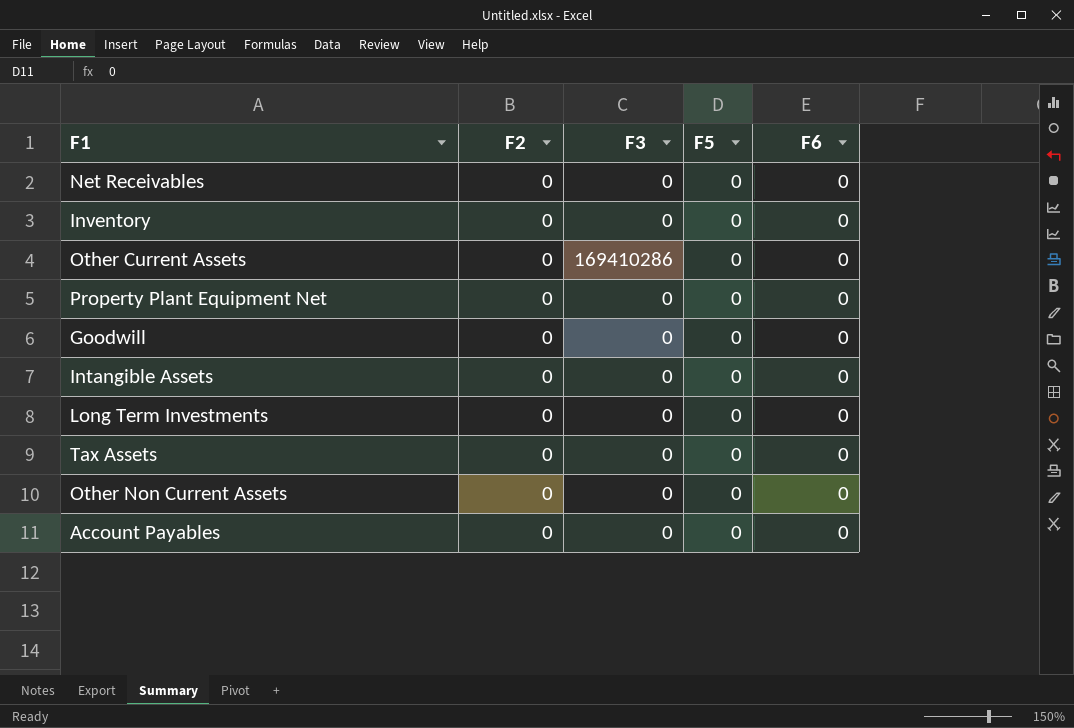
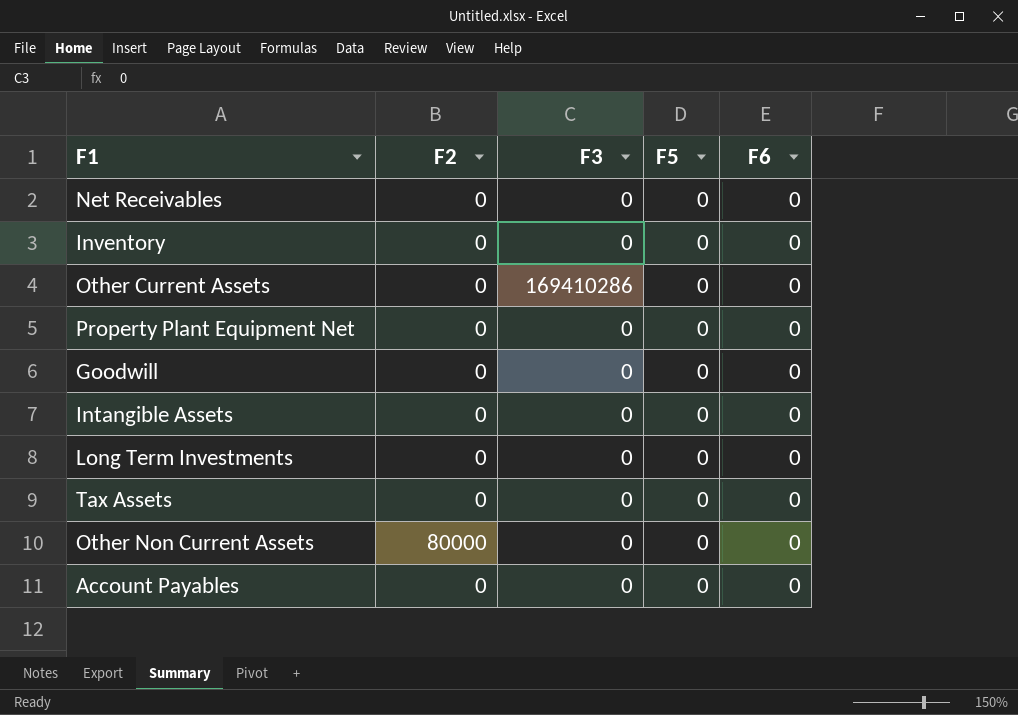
Other Non Current Assets | F2: 0 -> 80000

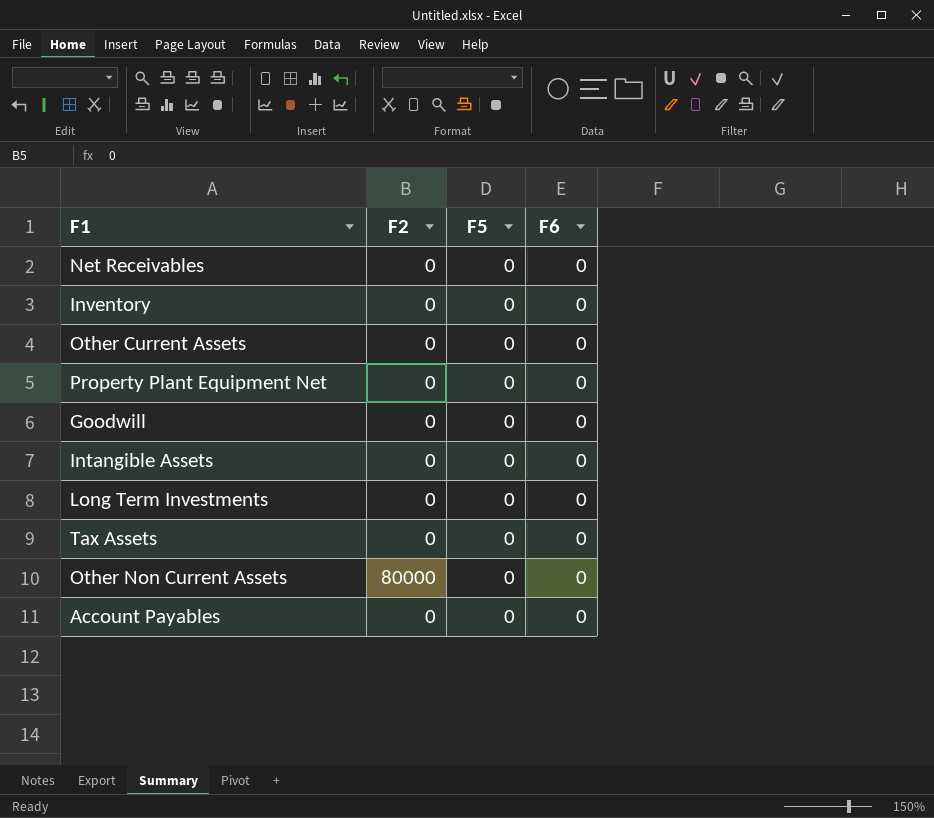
column F3 | position: 3 -> none

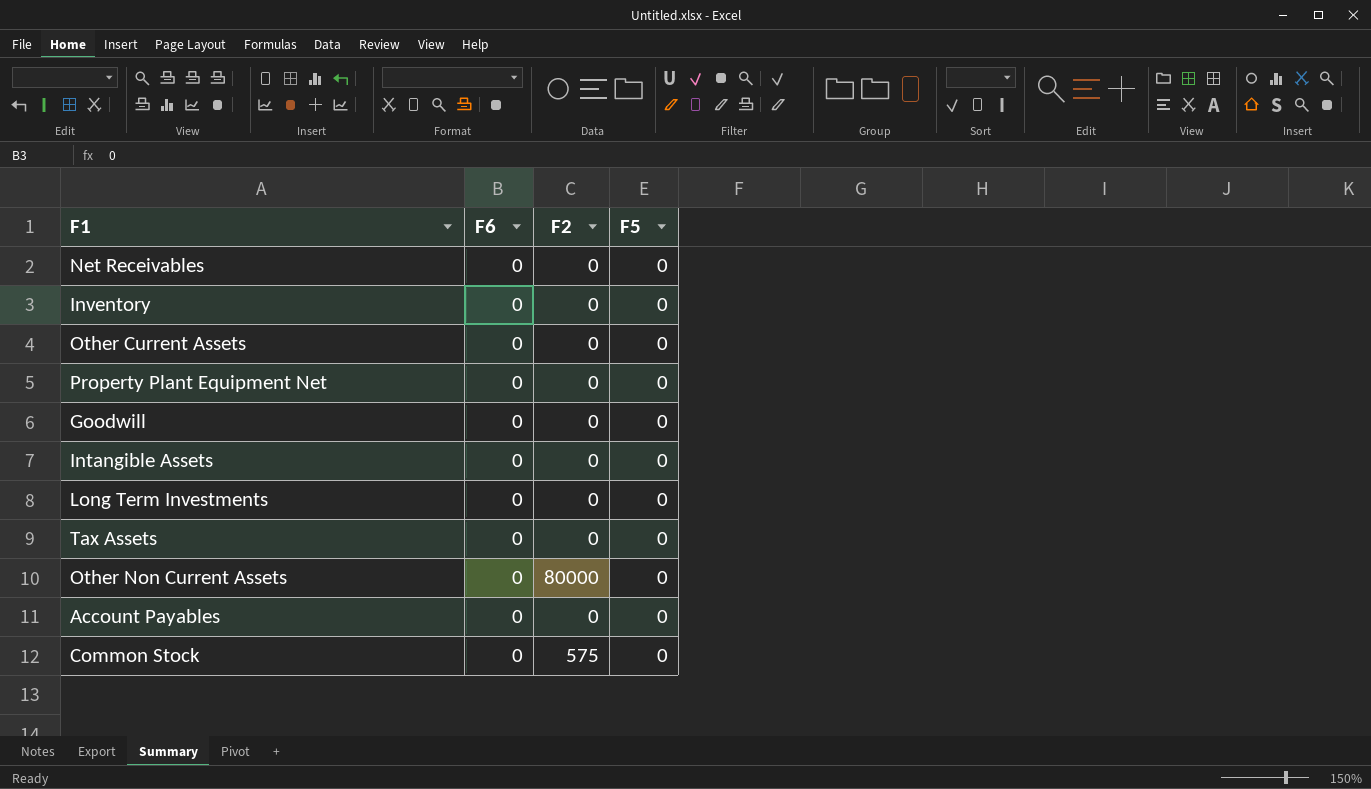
column F6 | position: 4 -> 2
row Common Stock: none -> 0 | 575 | 0

